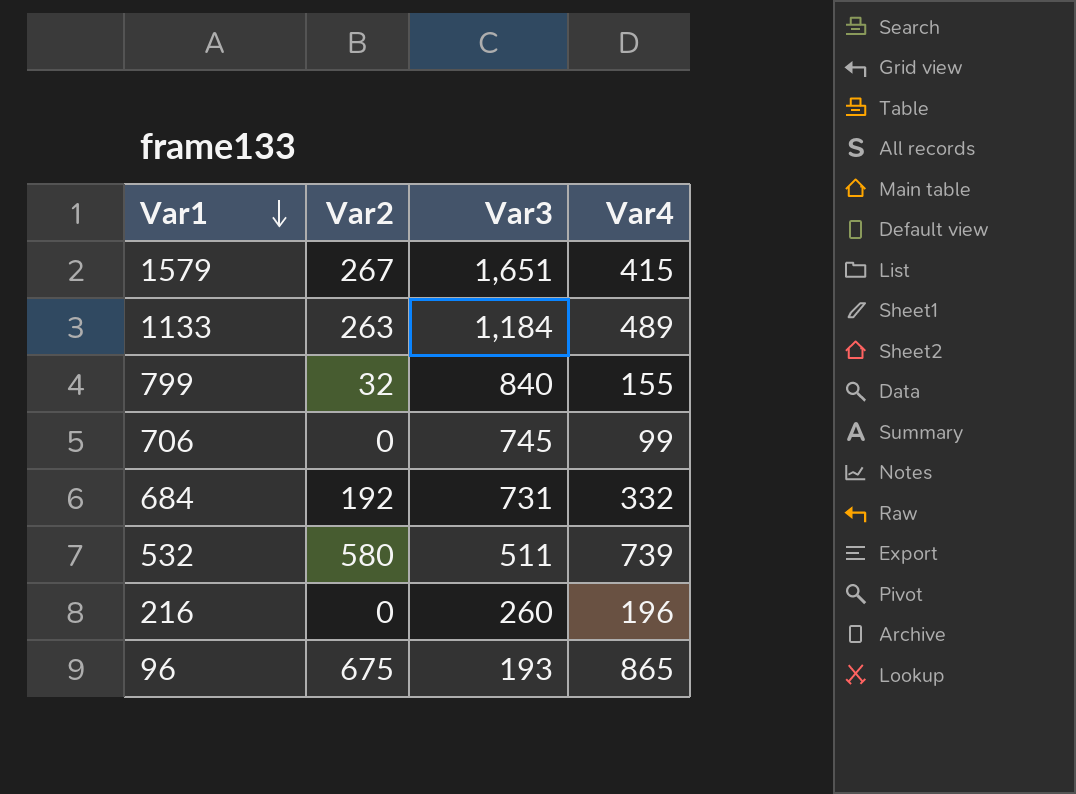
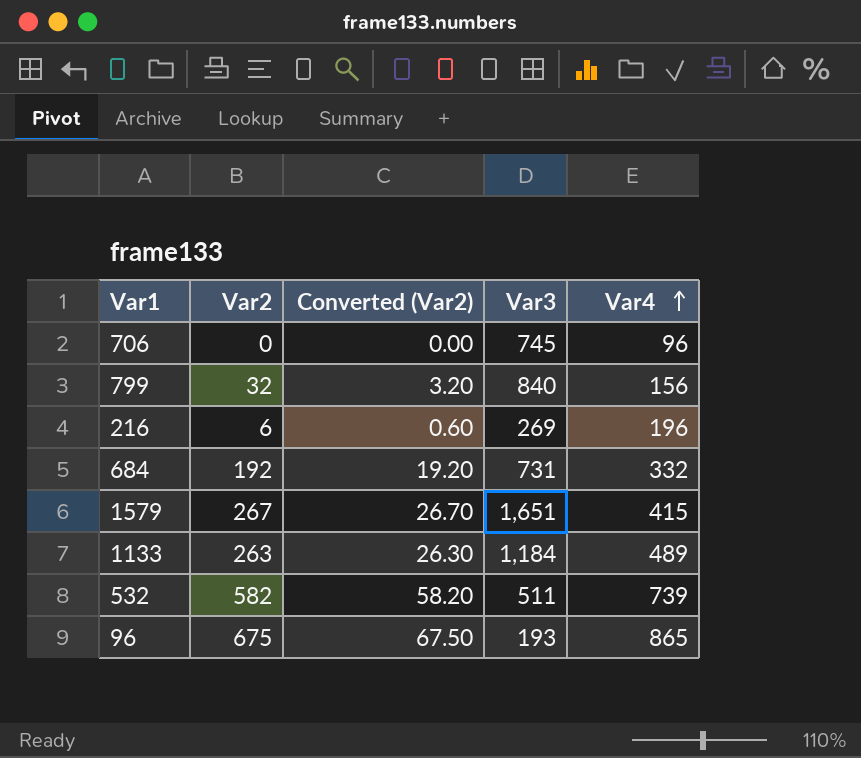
row order: Var1 descending -> Var4 ascending
column Converted (Var2) | formula: none -> [Var2] * 0.1
706 | Var4: 99 -> 96
799 | Var4: 155 -> 156
216 | Var2: 0 -> 6
216 | Var3: 260 -> 269
532 | Var2: 580 -> 582

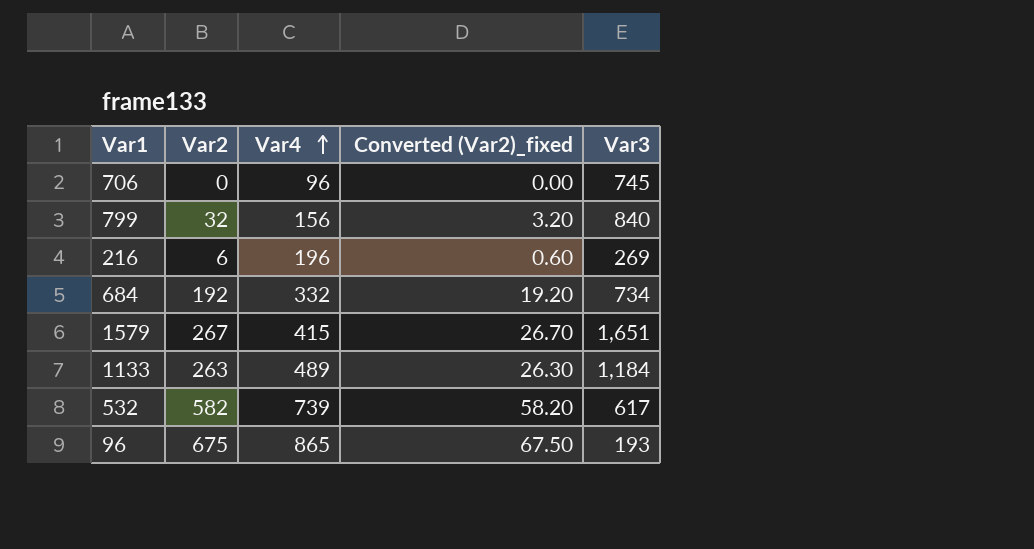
column Var4 | position: 5 -> 3
column name: Converted (Var2) -> Converted (Var2)_fixed
684 | Var3: 731 -> 734
532 | Var3: 511 -> 617

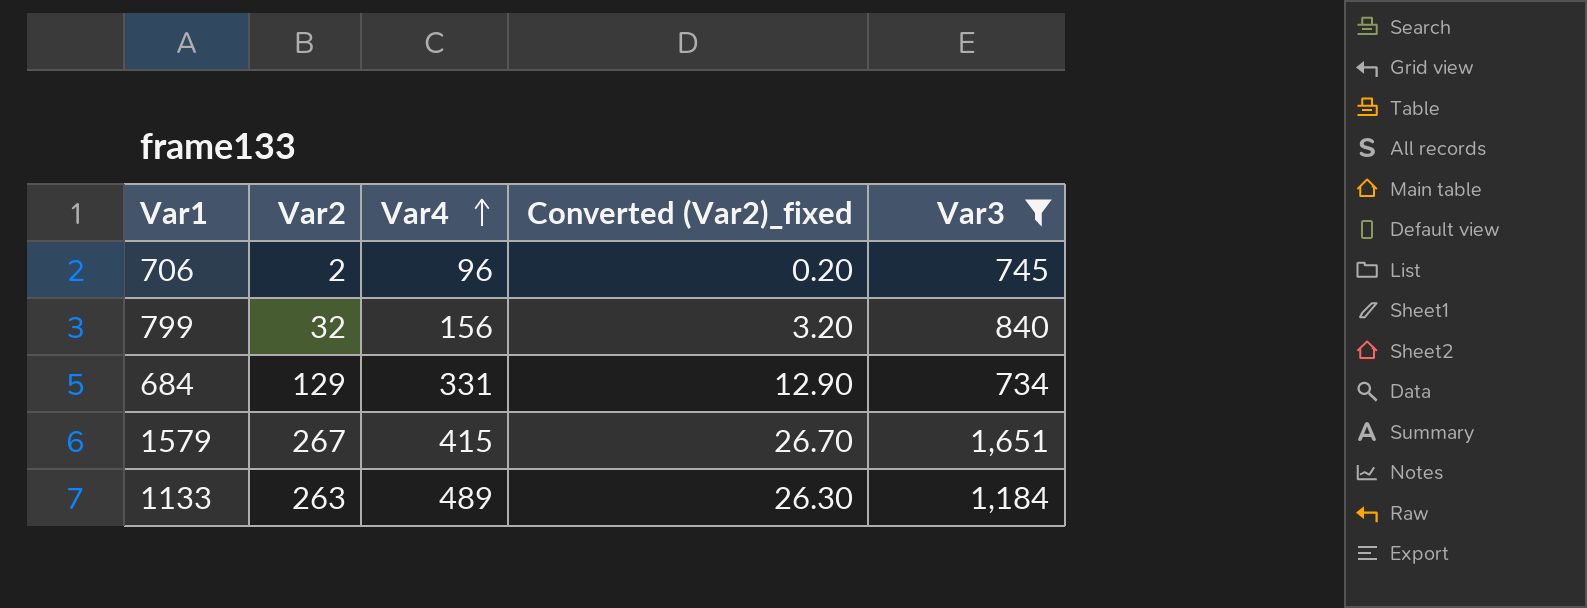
filter: none -> Var3 >= 734
706 | Var2: 0 -> 2
706 | Converted (Var2)_fixed: 0.00 -> 0.20
684 | Var2: 192 -> 129
684 | Var4: 332 -> 331
684 | Converted (Var2)_fixed: 19.20 -> 12.90

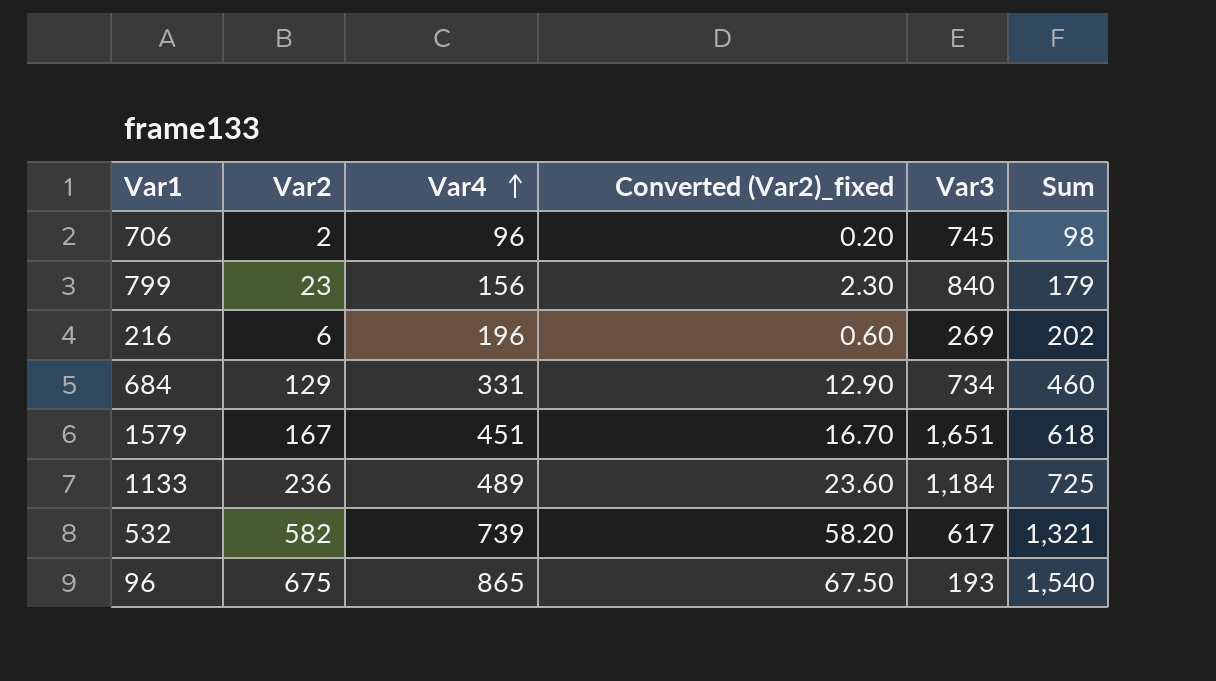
filter: Var3 >= 734 -> none
column Sum | formula: none -> [Var2] + [Var4]
799 | Var2: 32 -> 23
799 | Converted (Var2)_fixed: 3.20 -> 2.30
1579 | Var2: 267 -> 167
1579 | Var4: 415 -> 451
1579 | Converted (Var2)_fixed: 26.70 -> 16.70
1133 | Var2: 263 -> 236
1133 | Converted (Var2)_fixed: 26.30 -> 23.60

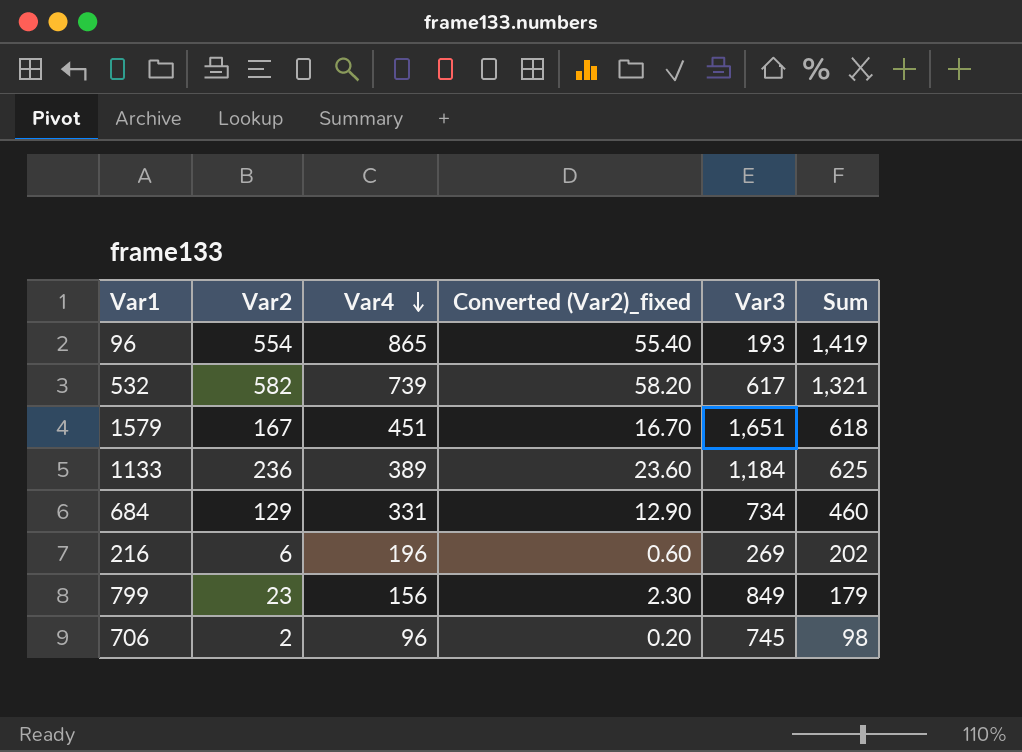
row order: Var4 ascending -> Var4 descending
96 | Var2: 675 -> 554
96 | Converted (Var2)_fixed: 67.50 -> 55.40
96 | Sum: 1,540 -> 1,419
1133 | Var4: 489 -> 389
1133 | Sum: 725 -> 625
799 | Var3: 840 -> 849

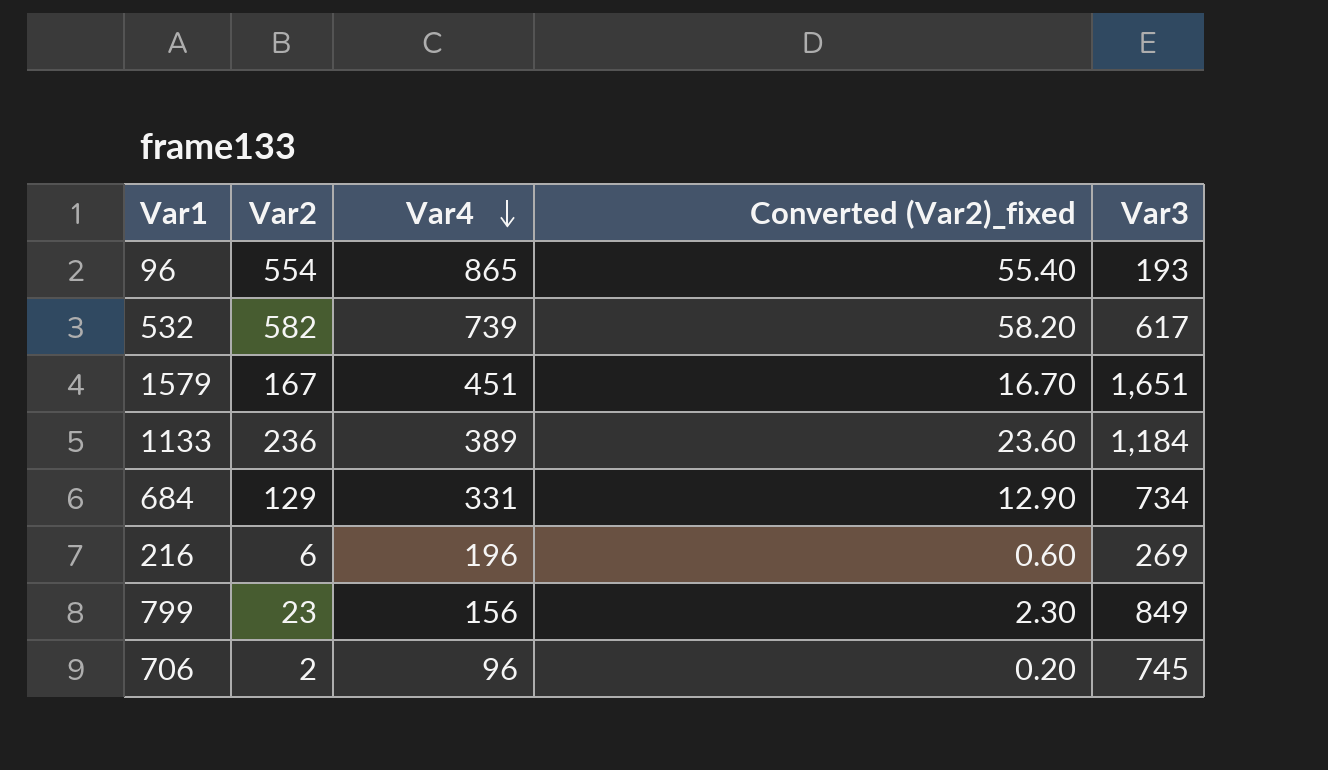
column Sum | formula: [Var2] + [Var4] -> none

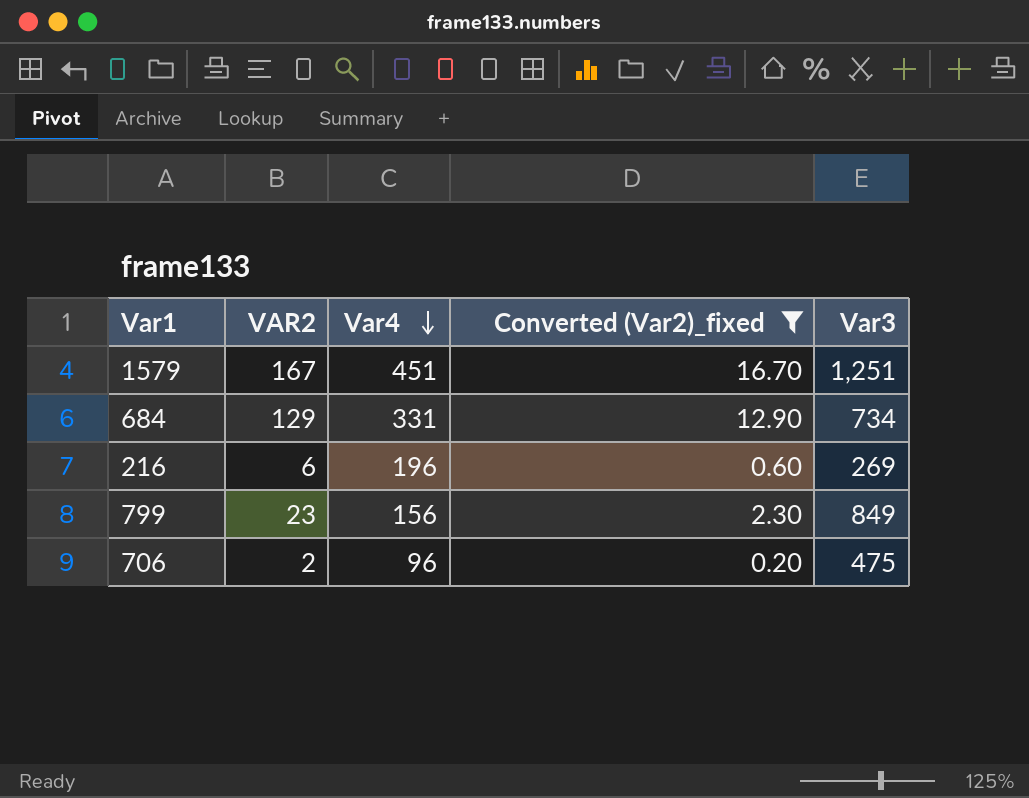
filter: none -> Converted (Var2)_fixed <= 16.70
column name: Var2 -> VAR2
1579 | Var3: 1,651 -> 1,251
706 | Var3: 745 -> 475

